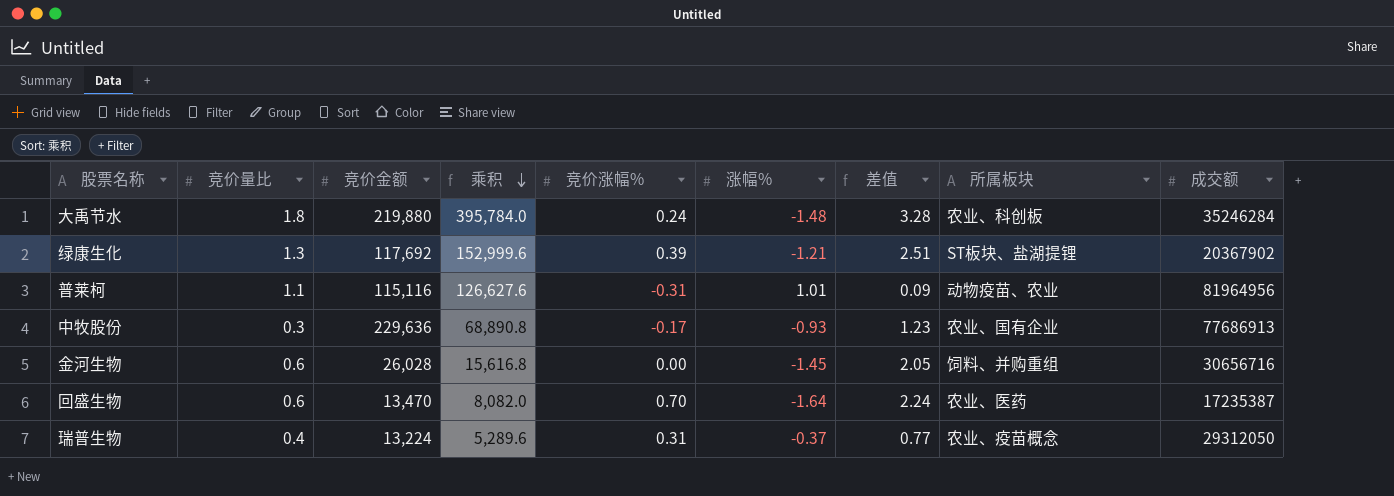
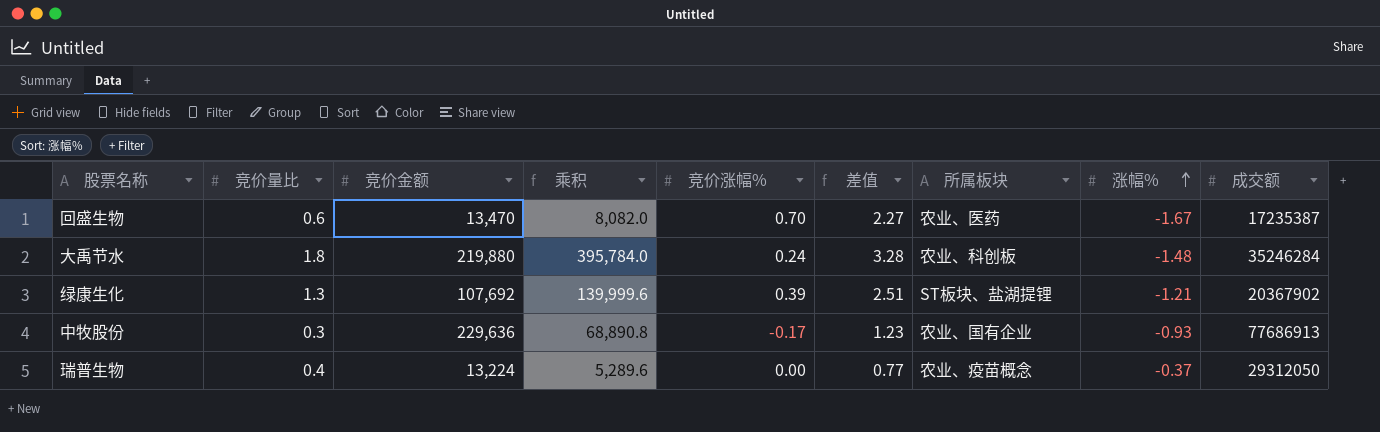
row order: 乘积 descending -> 涨幅% ascending
column 涨幅% | position: 6 -> 8
row 普莱柯: 1.1 | 115,116 | 126,627.6 | -0.31 | 1.01 | 0.09 | 动物疫苗、农业 | 81964956 -> none
row 金河生物: 0.6 | 26,028 | 15,616.8 | 0.00 | -1.45 | 2.05 | 饲料、并购重组 | 30656716 -> none
回盛生物 | 差值: 2.24 -> 2.27
回盛生物 | 涨幅%: -1.64 -> -1.67
绿康生化 | 竞价金额: 117,692 -> 107,692
绿康生化 | 乘积: 152,999.6 -> 139,999.6
瑞普生物 | 竞价涨幅%: 0.31 -> 0.00

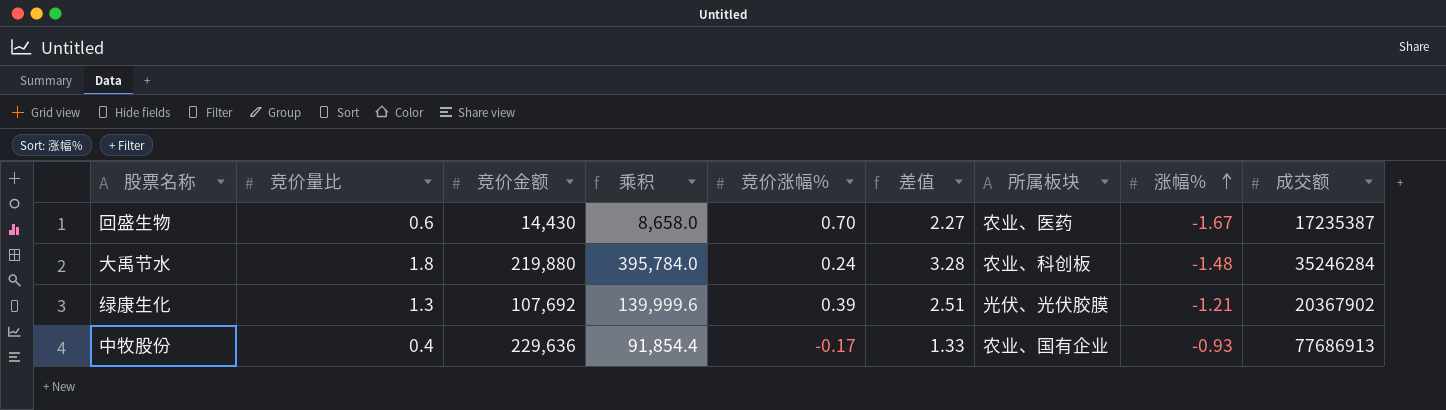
row 瑞普生物: 0.4 | 13,224 | 5,289.6 | 0.00 | 0.77 | 农业、疫苗概念 | -0.37 | 29312050 -> none
回盛生物 | 竞价金额: 13,470 -> 14,430
回盛生物 | 乘积: 8,082.0 -> 8,658.0
绿康生化 | 所属板块: ST板块、盐湖提锂 -> 光伏、光伏胶膜
中牧股份 | 竞价量比: 0.3 -> 0.4
中牧股份 | 乘积: 68,890.8 -> 91,854.4
中牧股份 | 差值: 1.23 -> 1.33

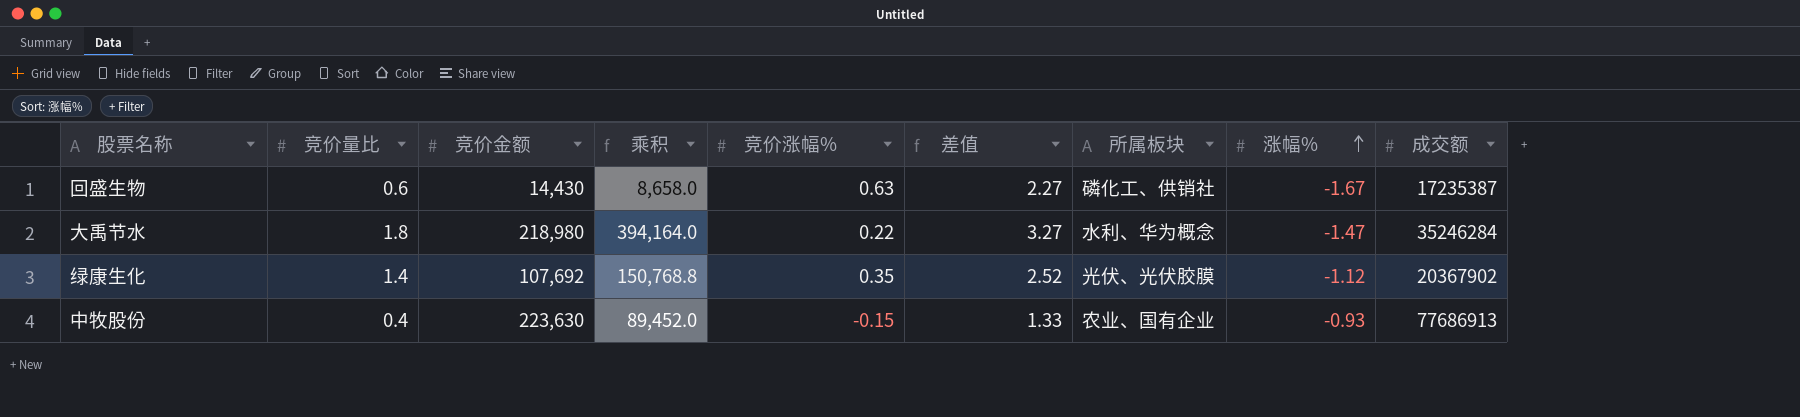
回盛生物 | 竞价涨幅%: 0.70 -> 0.63
回盛生物 | 所属板块: 农业、医药 -> 磷化工、供销社
大禹节水 | 竞价金额: 219,880 -> 218,980
大禹节水 | 乘积: 395,784.0 -> 394,164.0
大禹节水 | 竞价涨幅%: 0.24 -> 0.22
大禹节水 | 差值: 3.28 -> 3.27
大禹节水 | 所属板块: 农业、科创板 -> 水利、华为概念
大禹节水 | 涨幅%: -1.48 -> -1.47
绿康生化 | 竞价量比: 1.3 -> 1.4
绿康生化 | 乘积: 139,999.6 -> 150,768.8
绿康生化 | 竞价涨幅%: 0.39 -> 0.35
绿康生化 | 差值: 2.51 -> 2.52
绿康生化 | 涨幅%: -1.21 -> -1.12
中牧股份 | 竞价金额: 229,636 -> 223,630
中牧股份 | 乘积: 91,854.4 -> 89,452.0
中牧股份 | 竞价涨幅%: -0.17 -> -0.15

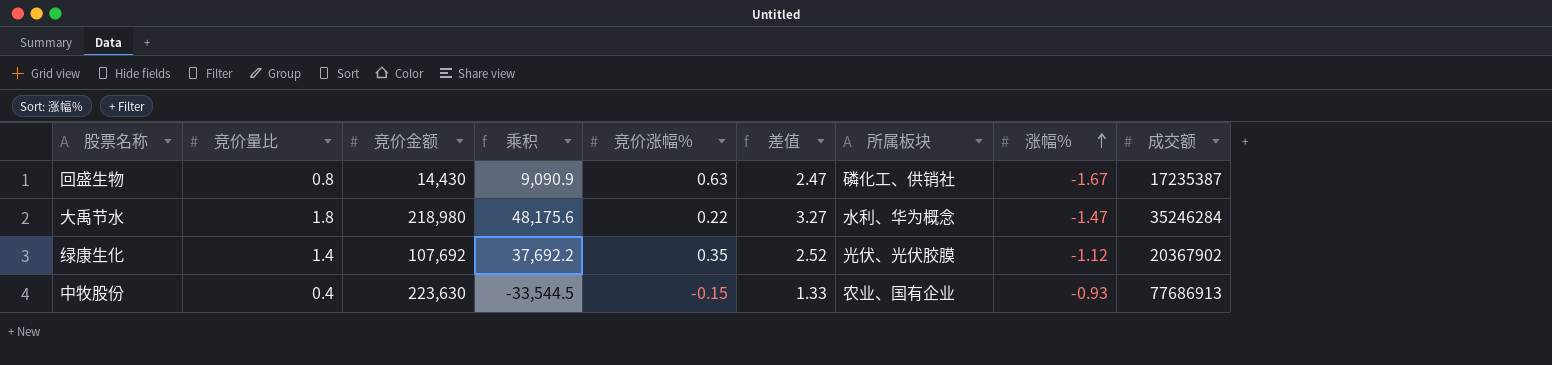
column 乘积 | formula: [竞价量比] * [竞价金额] -> [竞价金额] * [竞价涨幅%]
回盛生物 | 竞价量比: 0.6 -> 0.8
回盛生物 | 差值: 2.27 -> 2.47

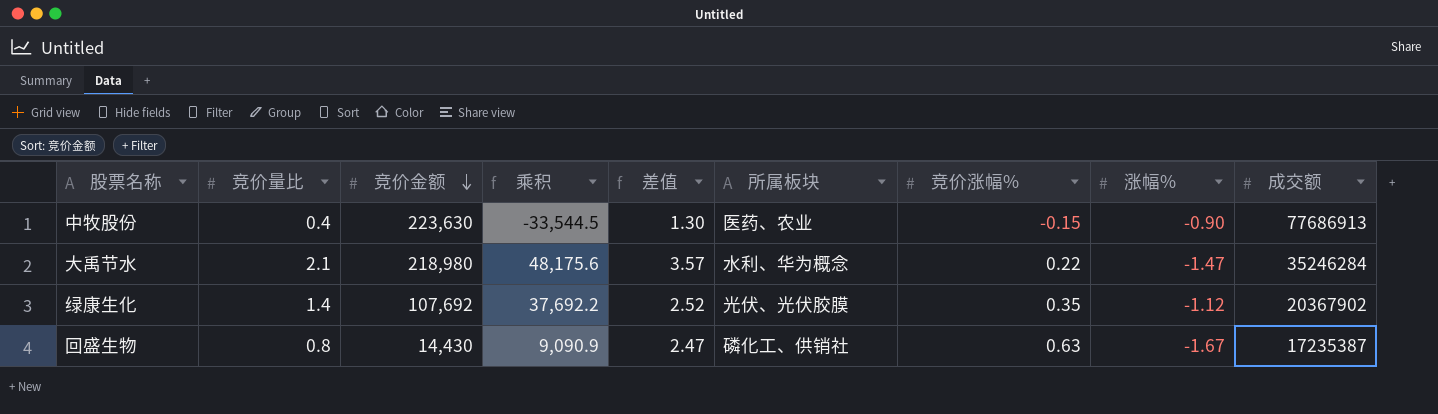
row order: 涨幅% ascending -> 竞价金额 descending
column 竞价涨幅% | position: 5 -> 7
中牧股份 | 差值: 1.33 -> 1.30
中牧股份 | 所属板块: 农业、国有企业 -> 医药、农业
中牧股份 | 涨幅%: -0.93 -> -0.90
大禹节水 | 竞价量比: 1.8 -> 2.1
大禹节水 | 差值: 3.27 -> 3.57

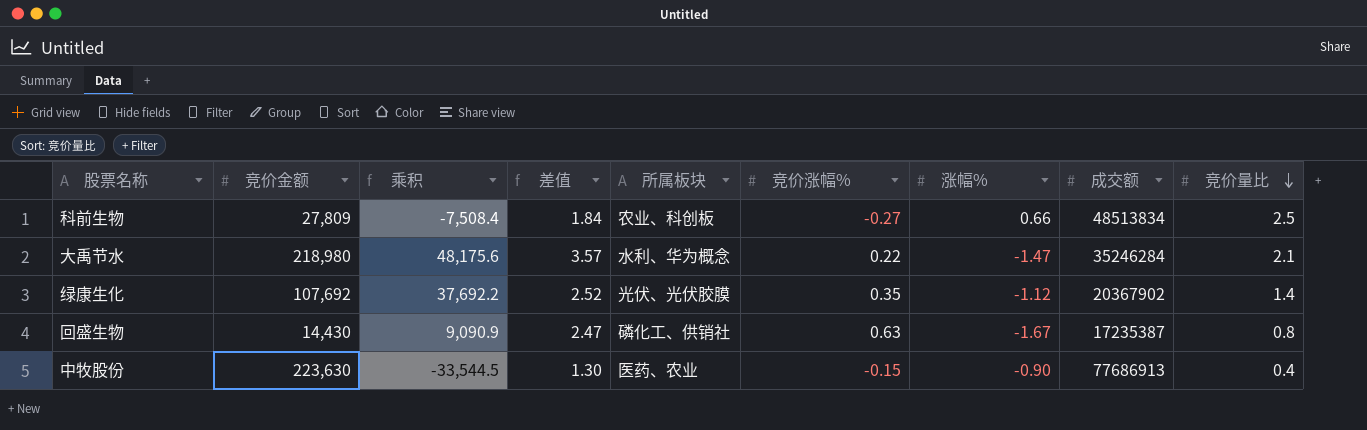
row order: 竞价金额 descending -> 竞价量比 descending
column 竞价量比 | position: 2 -> 9
row 科前生物: none -> 27,809 | -7,508.4 | 1.84 | 农业、科创板 | -0.27 | 0.66 | 48513834 | 2.5

